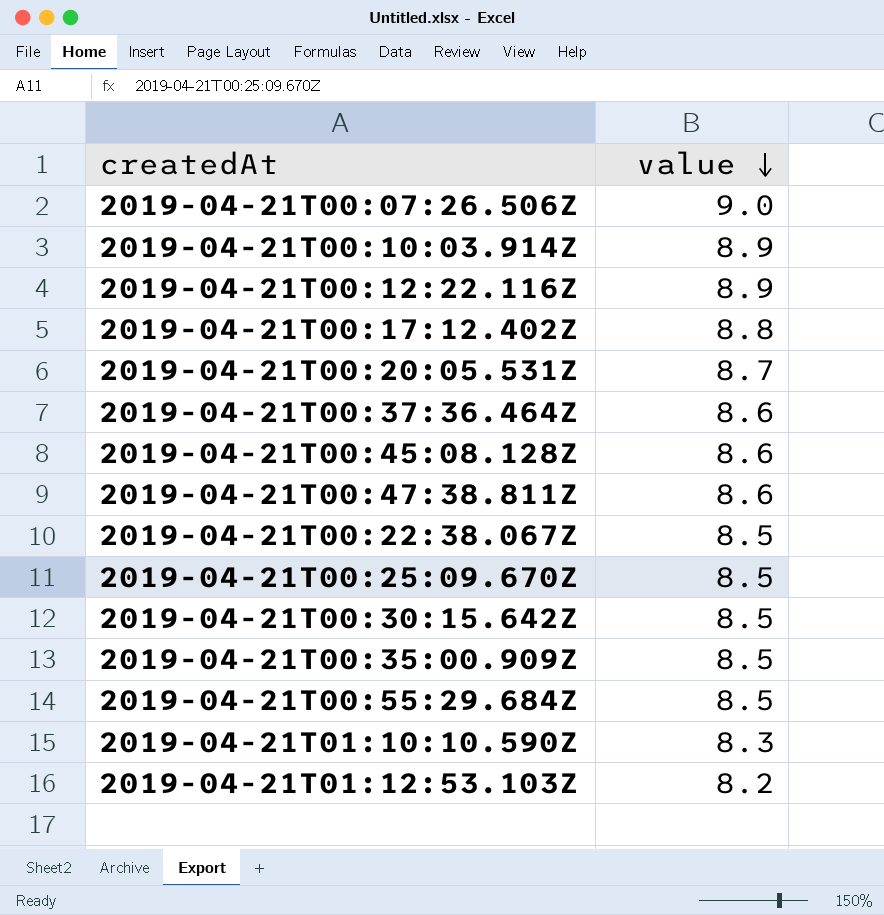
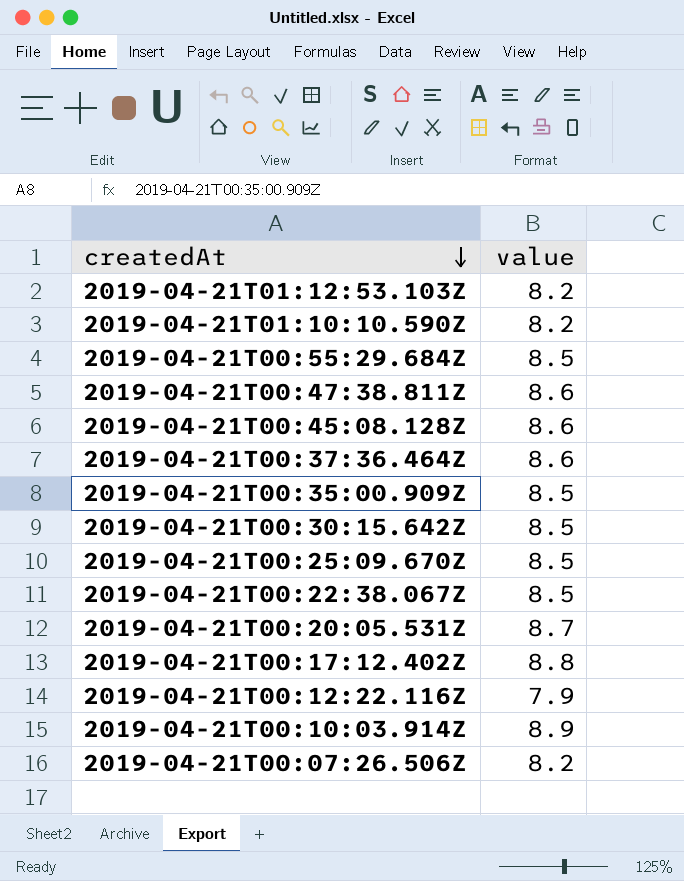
row order: value descending -> createdAt descending
2019-04-21T01:10:10.590Z | value: 8.3 -> 8.2
2019-04-21T00:12:22.116Z | value: 8.9 -> 7.9
2019-04-21T00:07:26.506Z | value: 9.0 -> 8.2

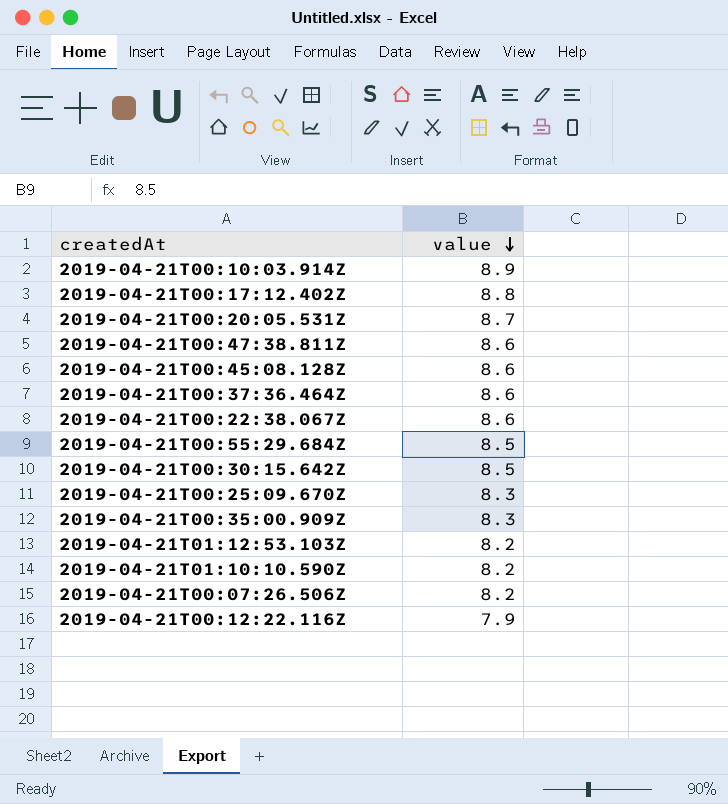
row order: createdAt descending -> value descending
2019-04-21T00:22:38.067Z | value: 8.5 -> 8.6
2019-04-21T00:25:09.670Z | value: 8.5 -> 8.3
2019-04-21T00:35:00.909Z | value: 8.5 -> 8.3

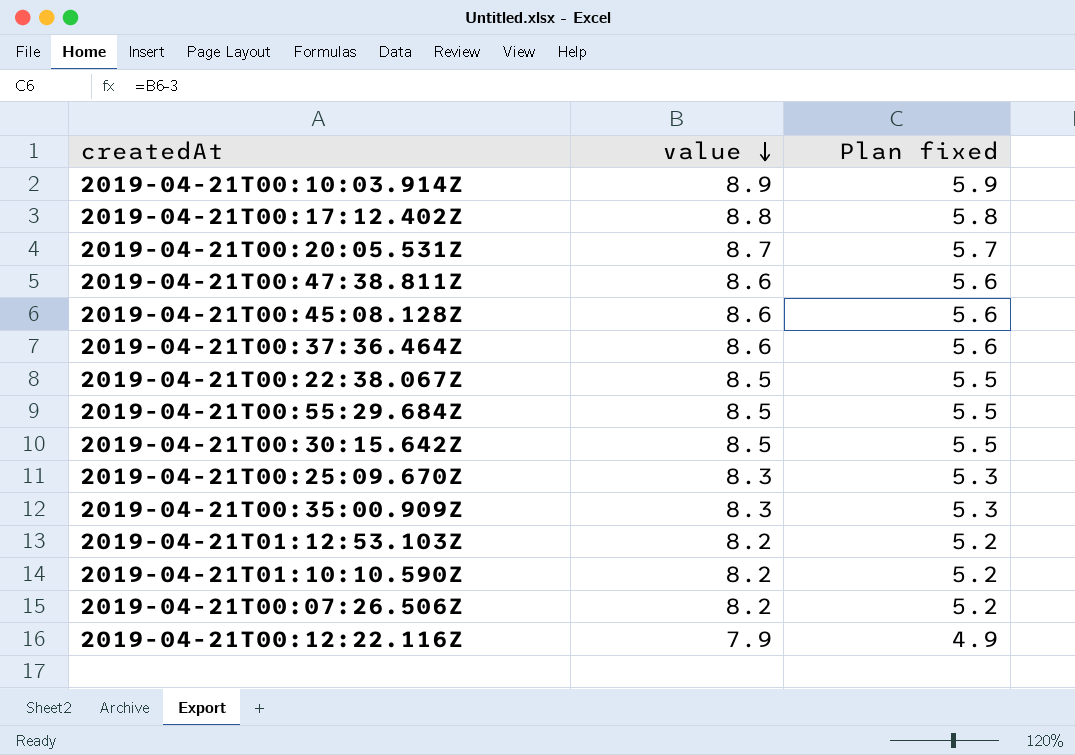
column Plan fixed | formula: none -> [value] - 3
2019-04-21T00:22:38.067Z | value: 8.6 -> 8.5

